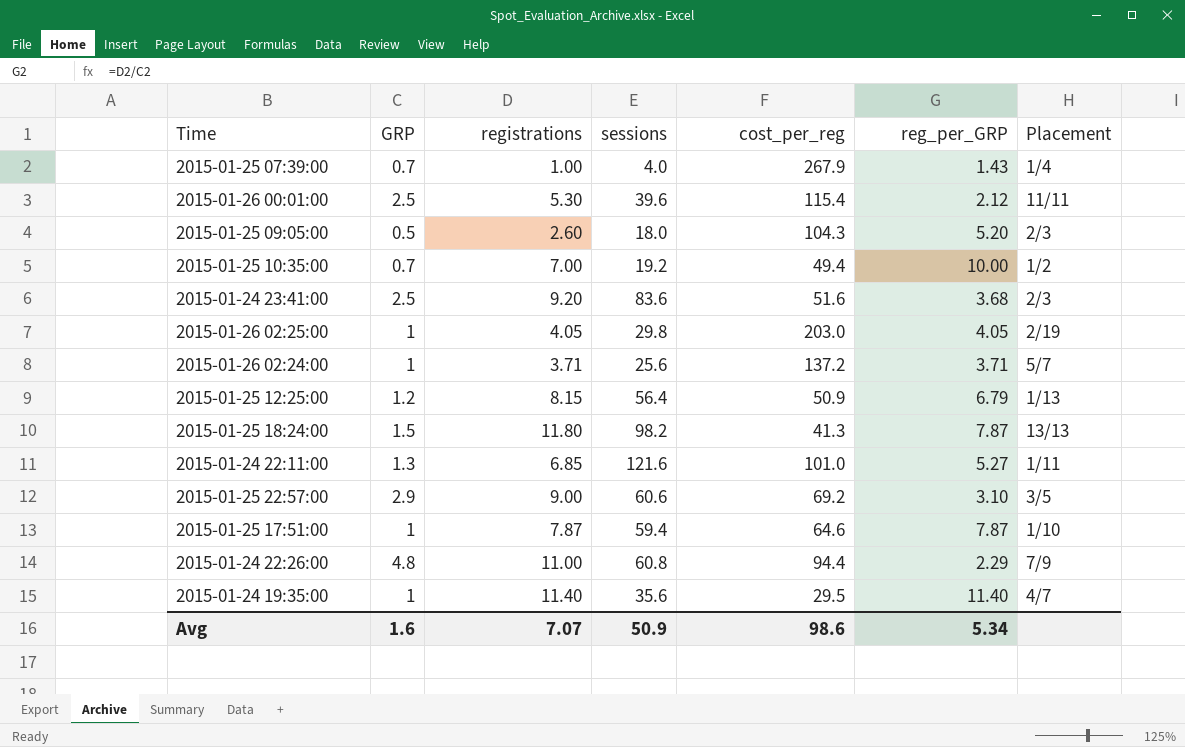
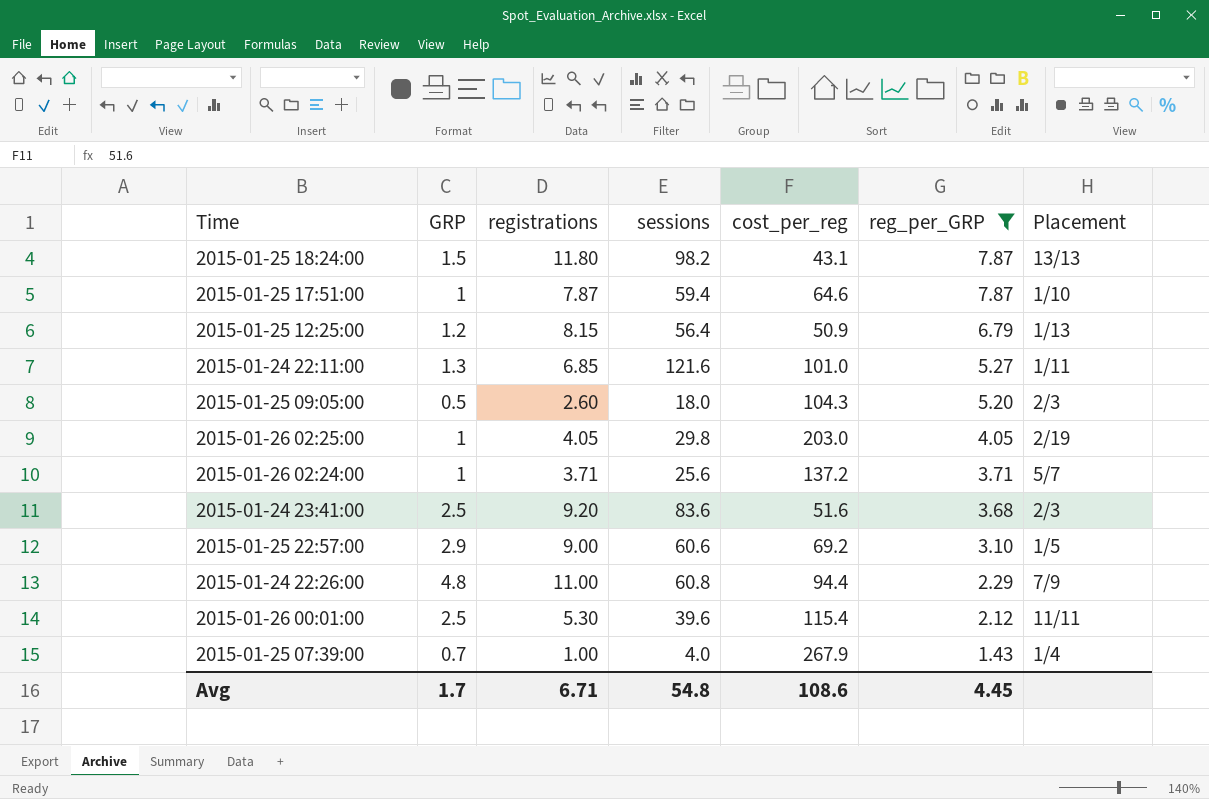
filter: none -> reg_per_GRP <= 7.87
row order: none -> reg_per_GRP descending
2015-01-25 18:24:00 | cost_per_reg: 41.3 -> 43.1
2015-01-25 22:57:00 | Placement: 3/5 -> 1/5
Avg | GRP: 1.6 -> 1.7
Avg | registrations: 7.07 -> 6.71
Avg | sessions: 50.9 -> 54.8
Avg | cost_per_reg: 98.6 -> 108.6
Avg | reg_per_GRP: 5.34 -> 4.45

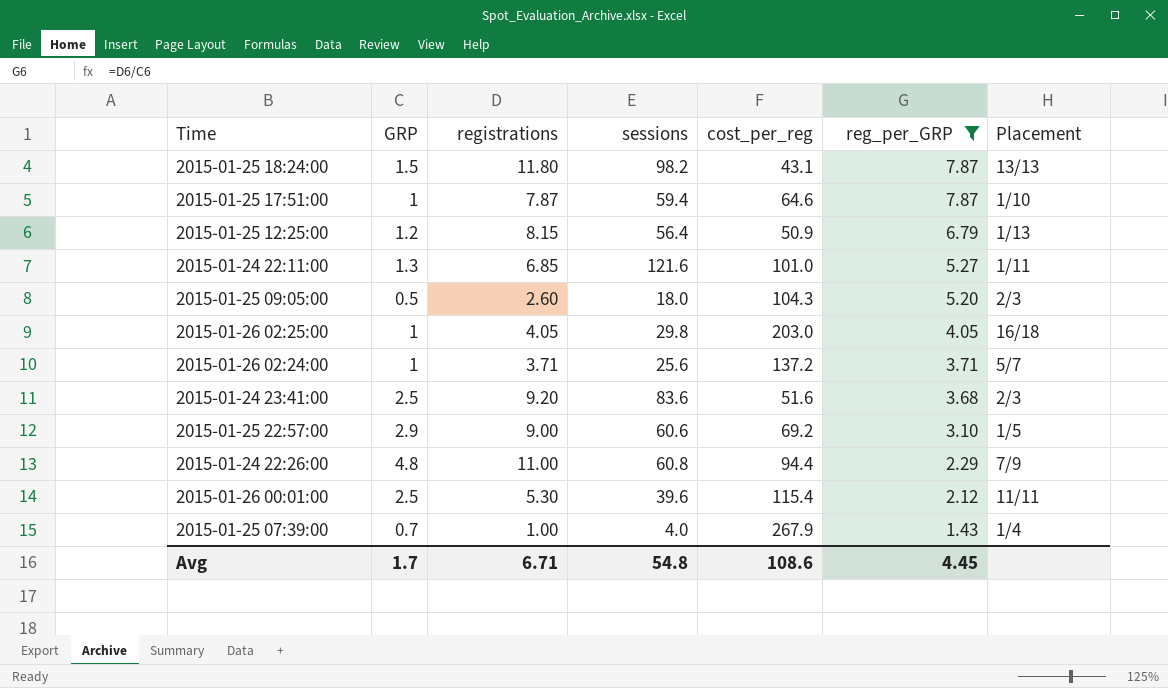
2015-01-26 02:25:00 | Placement: 2/19 -> 16/18

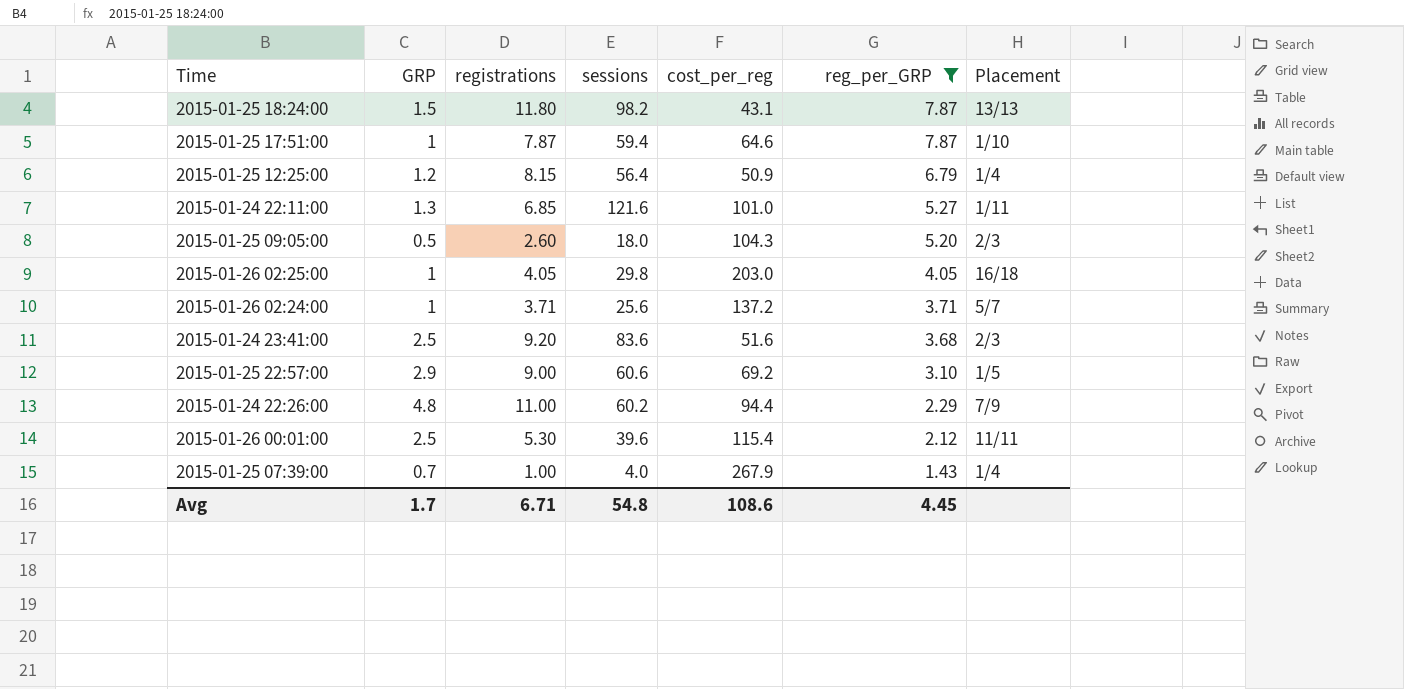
2015-01-25 12:25:00 | Placement: 1/13 -> 1/4
2015-01-24 22:26:00 | sessions: 60.8 -> 60.2

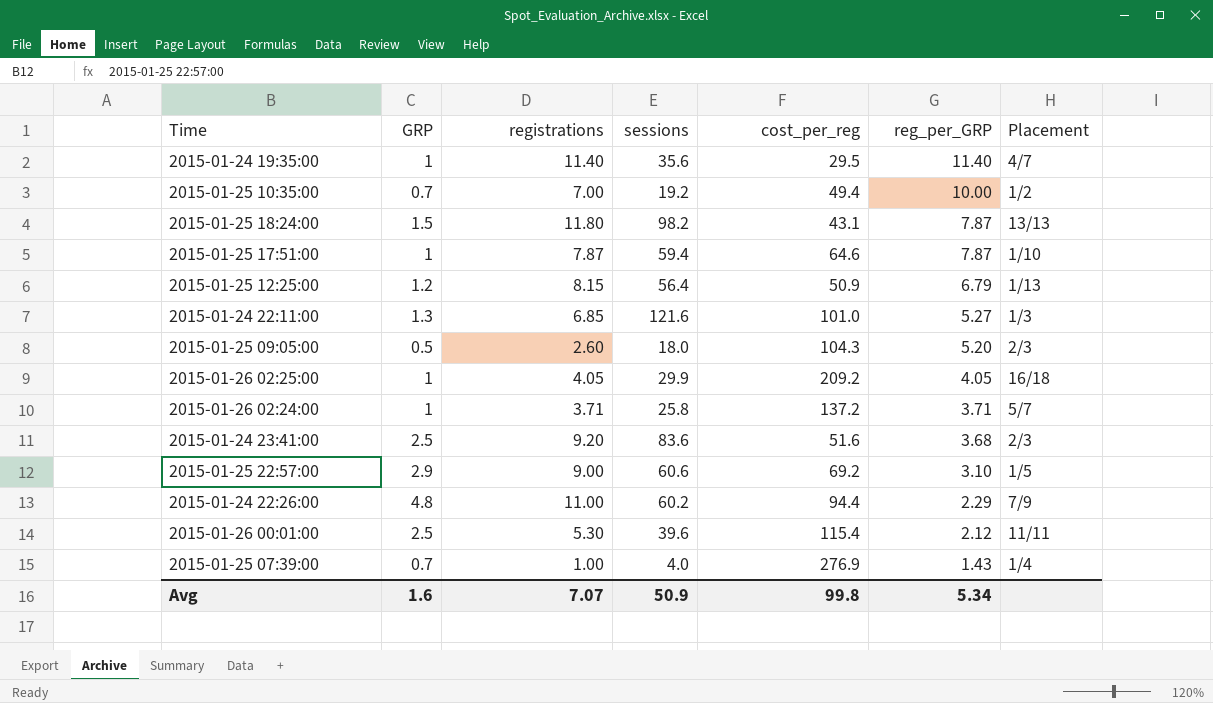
filter: reg_per_GRP <= 7.87 -> none
2015-01-25 12:25:00 | Placement: 1/4 -> 1/13
2015-01-24 22:11:00 | Placement: 1/11 -> 1/3
2015-01-26 02:25:00 | sessions: 29.8 -> 29.9
2015-01-26 02:25:00 | cost_per_reg: 203.0 -> 209.2
2015-01-26 02:24:00 | sessions: 25.6 -> 25.8
2015-01-25 07:39:00 | cost_per_reg: 267.9 -> 276.9
Avg | GRP: 1.7 -> 1.6
Avg | registrations: 6.71 -> 7.07
Avg | sessions: 54.8 -> 50.9
Avg | cost_per_reg: 108.6 -> 99.8
Avg | reg_per_GRP: 4.45 -> 5.34

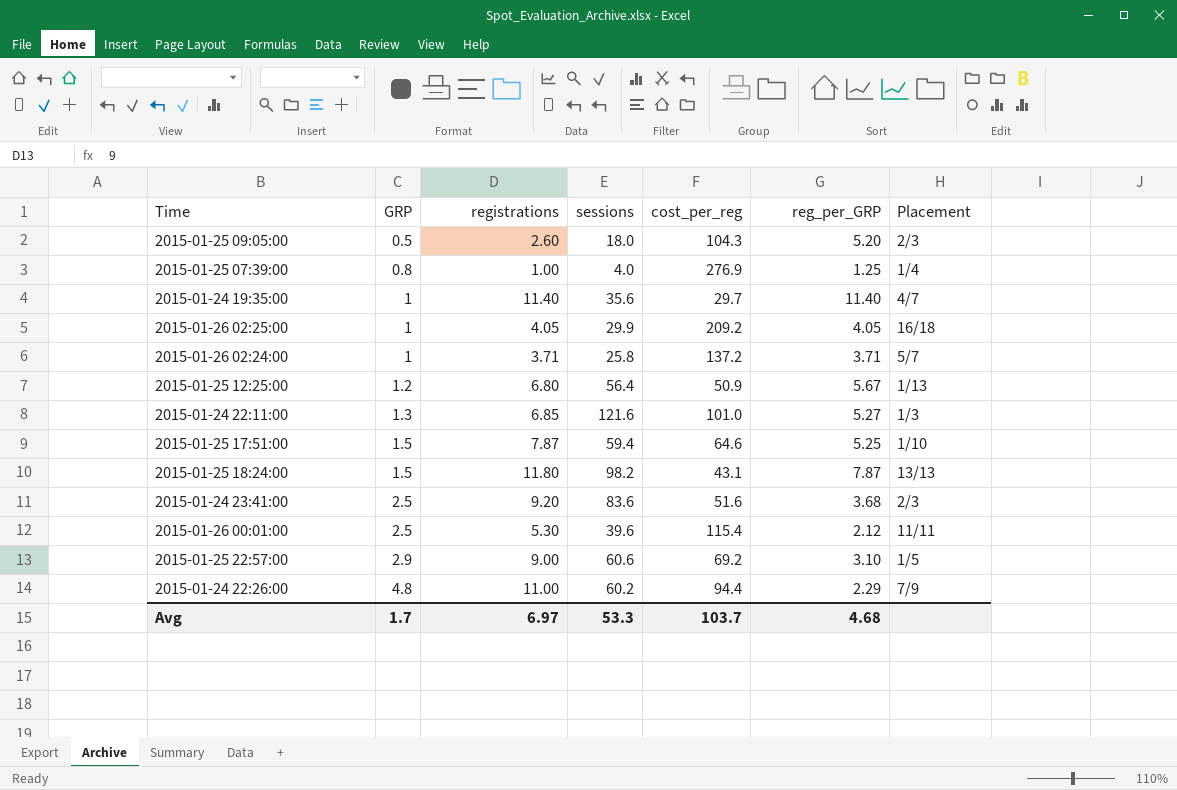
row order: reg_per_GRP descending -> GRP ascending
row 2015-01-25 10:35:00: 0.7 | 7.00 | 19.2 | 49.4 | 10.00 | 1/2 -> none
2015-01-25 07:39:00 | GRP: 0.7 -> 0.8
2015-01-25 07:39:00 | reg_per_GRP: 1.43 -> 1.25
2015-01-24 19:35:00 | cost_per_reg: 29.5 -> 29.7
2015-01-25 12:25:00 | registrations: 8.15 -> 6.80
2015-01-25 12:25:00 | reg_per_GRP: 6.79 -> 5.67
2015-01-25 17:51:00 | GRP: 1 -> 1.5
2015-01-25 17:51:00 | reg_per_GRP: 7.87 -> 5.25
Avg | GRP: 1.6 -> 1.7
Avg | registrations: 7.07 -> 6.97
Avg | sessions: 50.9 -> 53.3
Avg | cost_per_reg: 99.8 -> 103.7
Avg | reg_per_GRP: 5.34 -> 4.68

